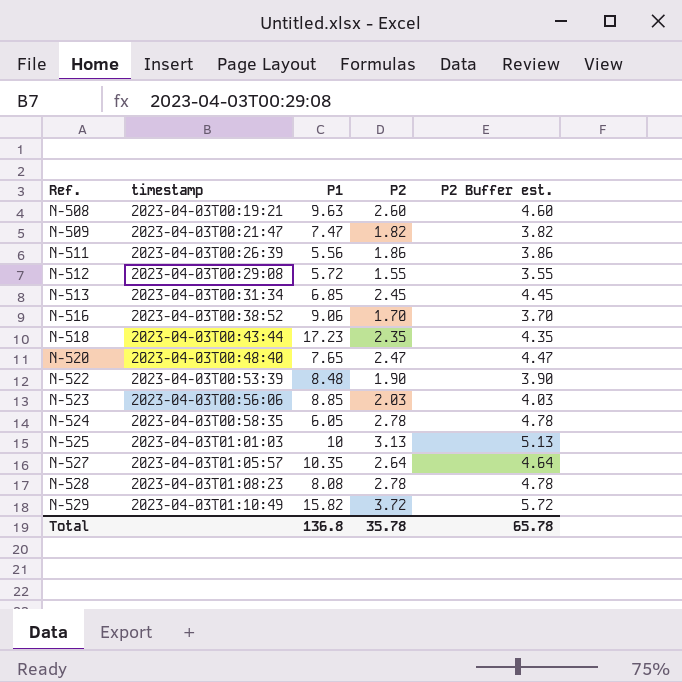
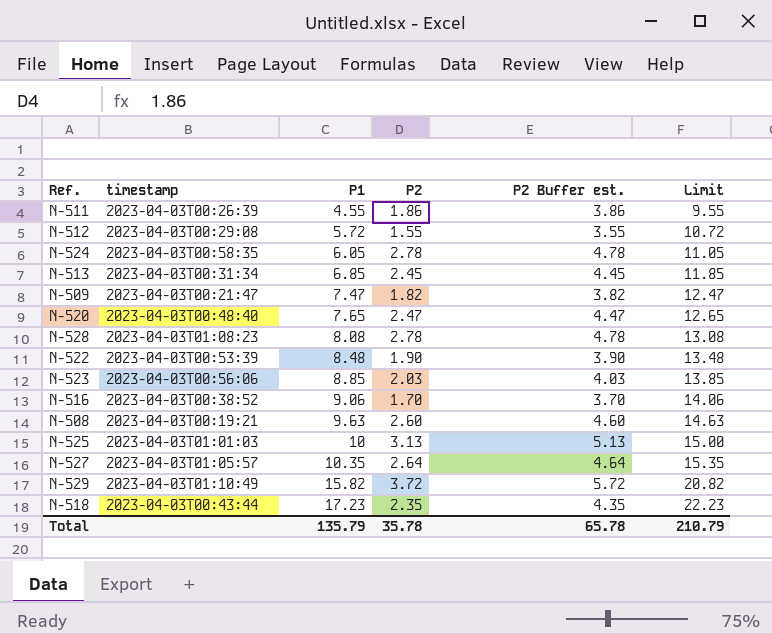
row order: Ref. ascending -> P1 ascending
column Limit | formula: none -> [P1] + 5
N-511 | P1: 5.56 -> 4.55
Total | P1: 136.8 -> 135.79

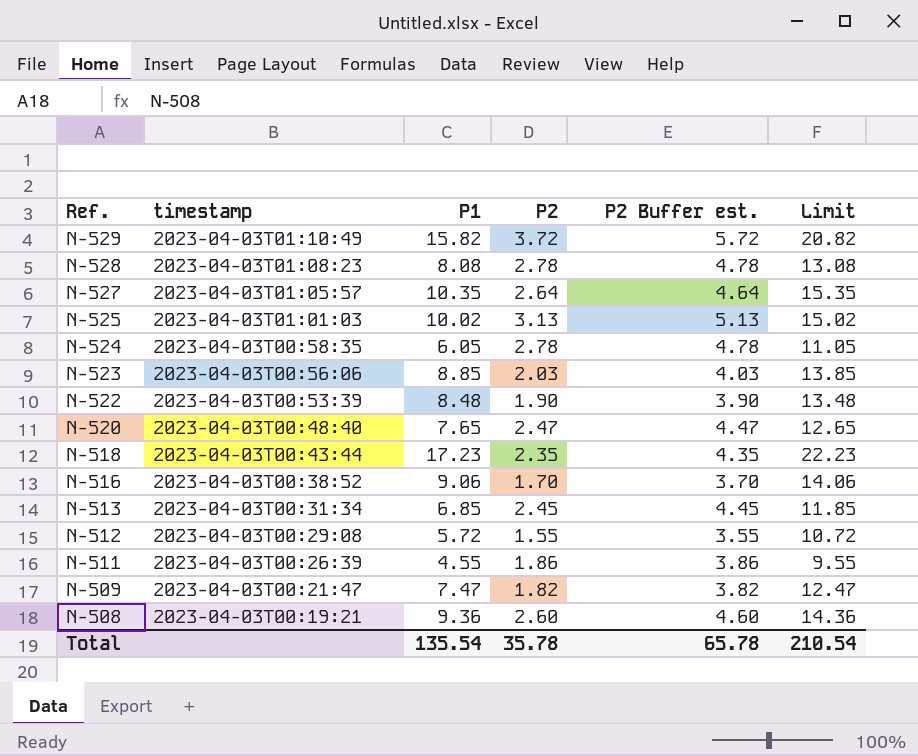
row order: P1 ascending -> Ref. descending
N-525 | P1: 10 -> 10.02
N-525 | Limit: 15.00 -> 15.02
N-508 | P1: 9.63 -> 9.36
N-508 | Limit: 14.63 -> 14.36
Total | P1: 135.79 -> 135.54
Total | Limit: 210.79 -> 210.54

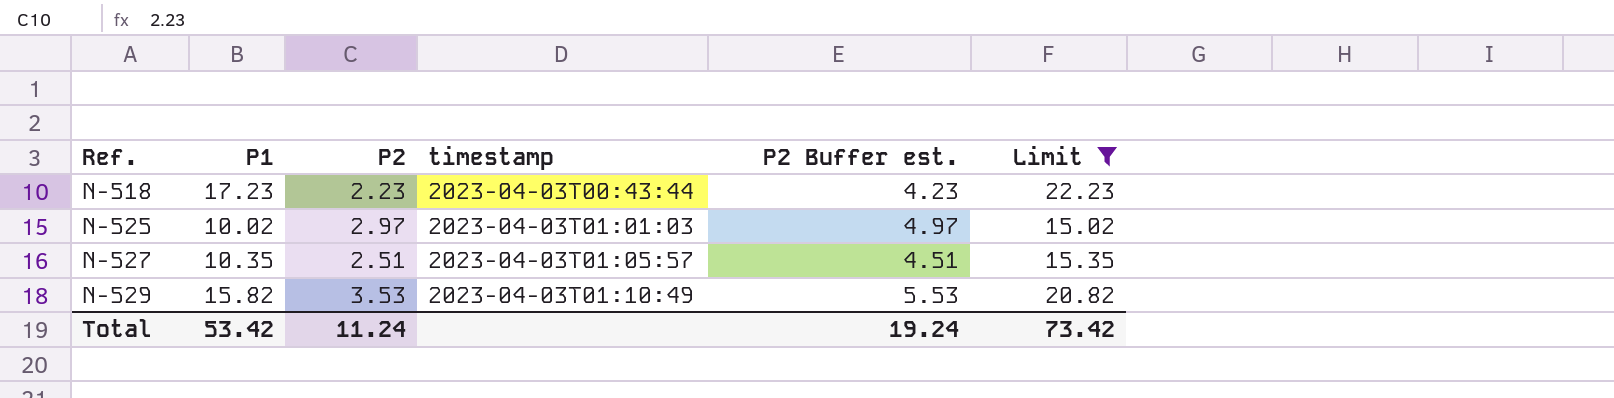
filter: none -> Limit >= 15.02
row order: Ref. descending -> Ref. ascending
column timestamp | position: 2 -> 4
N-518 | P2: 2.35 -> 2.23
N-518 | P2 Buffer est.: 4.35 -> 4.23
N-525 | P2: 3.13 -> 2.97
N-525 | P2 Buffer est.: 5.13 -> 4.97
N-527 | P2: 2.64 -> 2.51
N-527 | P2 Buffer est.: 4.64 -> 4.51
N-529 | P2: 3.72 -> 3.53
N-529 | P2 Buffer est.: 5.72 -> 5.53
Total | P1: 135.54 -> 53.42
Total | P2: 35.78 -> 11.24
Total | P2 Buffer est.: 65.78 -> 19.24
Total | Limit: 210.54 -> 73.42

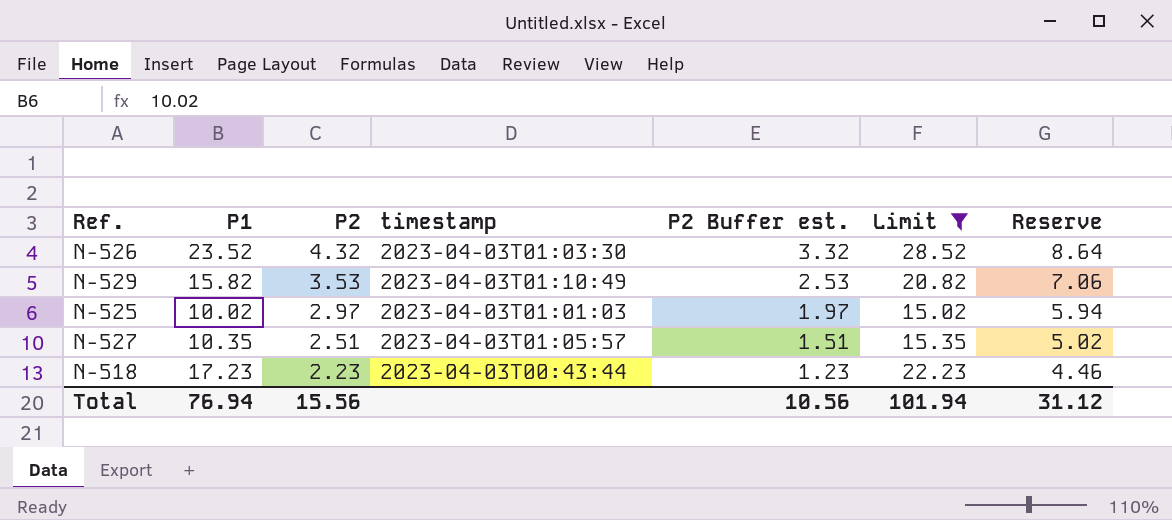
row order: Ref. ascending -> P2 descending
column P2 Buffer est. | formula: [P2] + 2 -> [P2] - 1
column Reserve | formula: none -> [P2] * 2
row N-526: none -> 23.52 | 4.32 | 2023-04-03T01:03:30 | 3.32 | 28.52 | 8.64
Total | P1: 53.42 -> 76.94
Total | P2: 11.24 -> 15.56
Total | P2 Buffer est.: 19.24 -> 10.56
Total | Limit: 73.42 -> 101.94

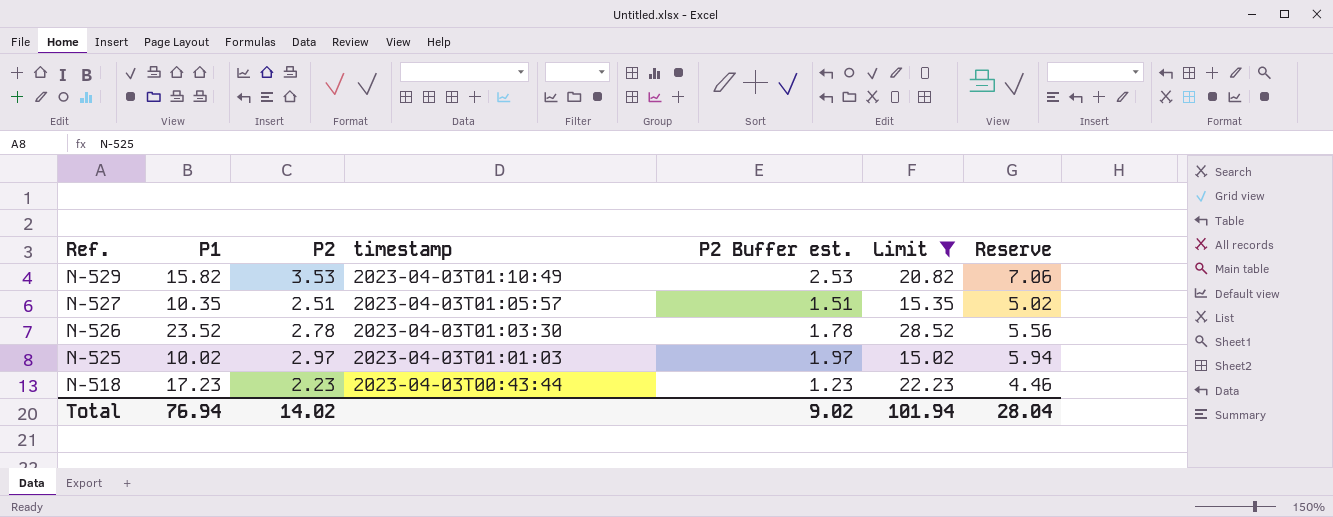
row order: P2 descending -> Ref. descending
N-526 | P2: 4.32 -> 2.78
N-526 | P2 Buffer est.: 3.32 -> 1.78
N-526 | Reserve: 8.64 -> 5.56
Total | P2: 15.56 -> 14.02
Total | P2 Buffer est.: 10.56 -> 9.02
Total | Reserve: 31.12 -> 28.04

